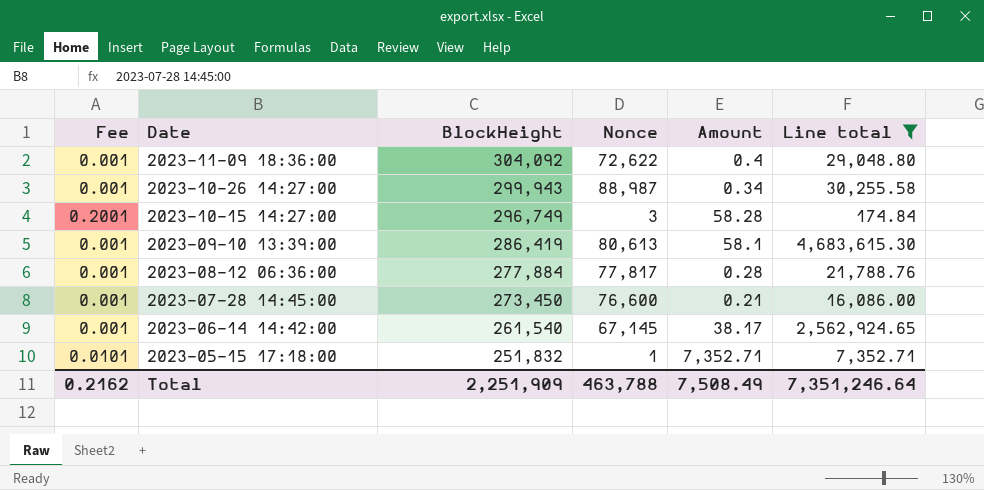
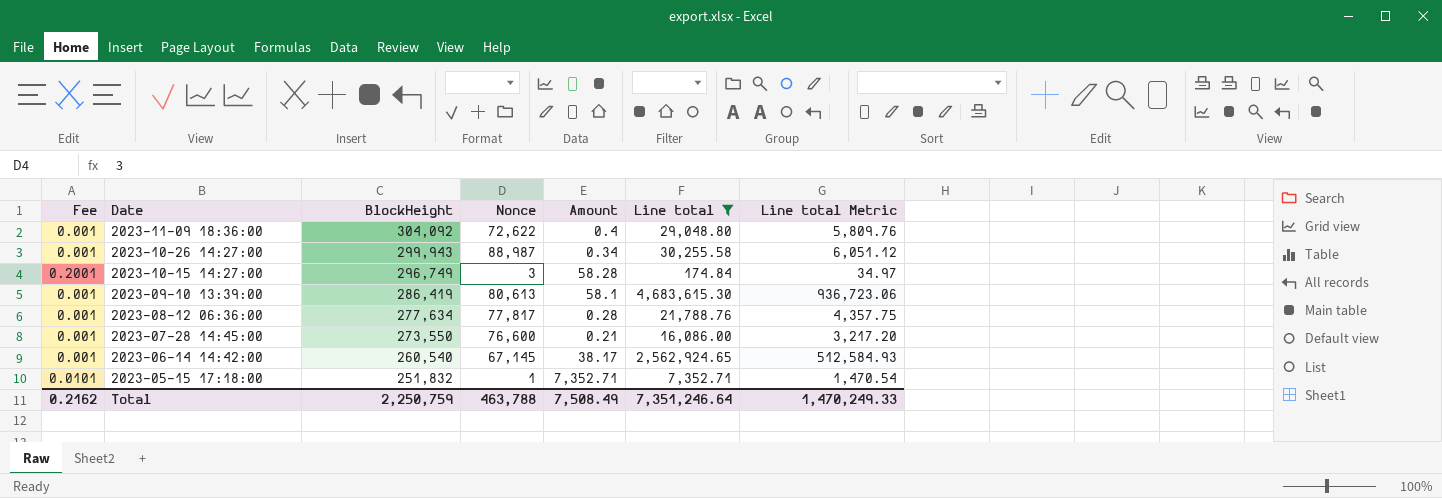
column Line total Metric | formula: none -> [Line total] * 0.2
2023-08-12 06:36:00 | BlockHeight: 277,884 -> 277,634
2023-07-28 14:45:00 | BlockHeight: 273,450 -> 273,550
2023-06-14 14:42:00 | BlockHeight: 261,540 -> 260,540
Total | BlockHeight: 2,251,909 -> 2,250,759

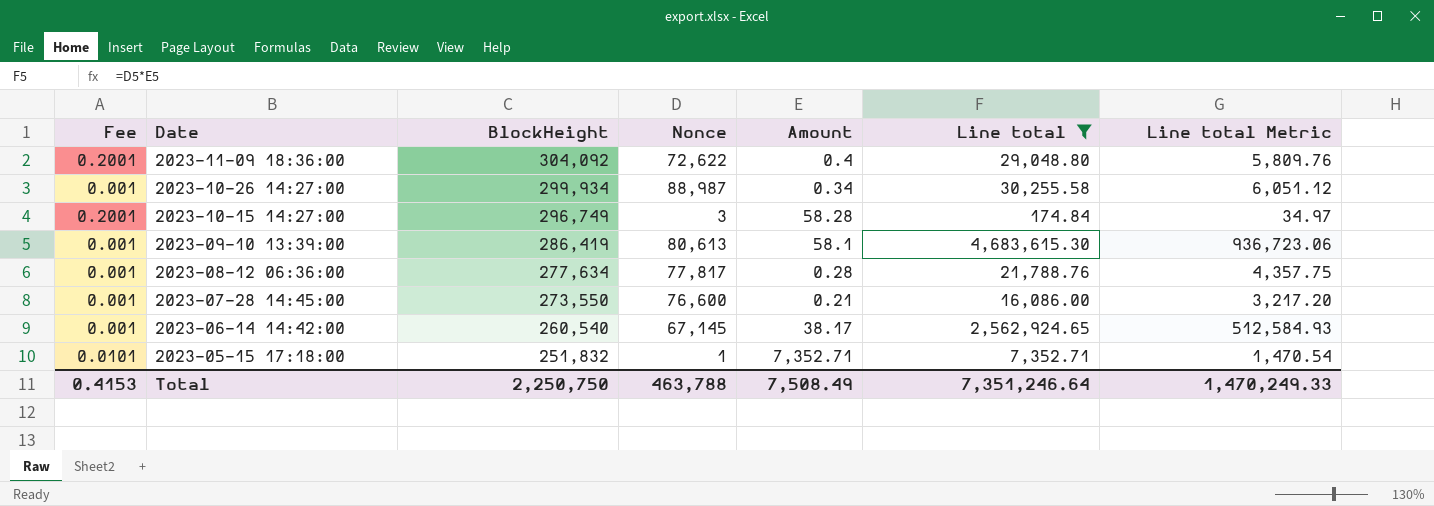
2023-11-09 18:36:00 | Fee: 0.001 -> 0.2001
2023-10-26 14:27:00 | BlockHeight: 299,943 -> 299,934
Total | Fee: 0.2162 -> 0.4153
Total | BlockHeight: 2,250,759 -> 2,250,750

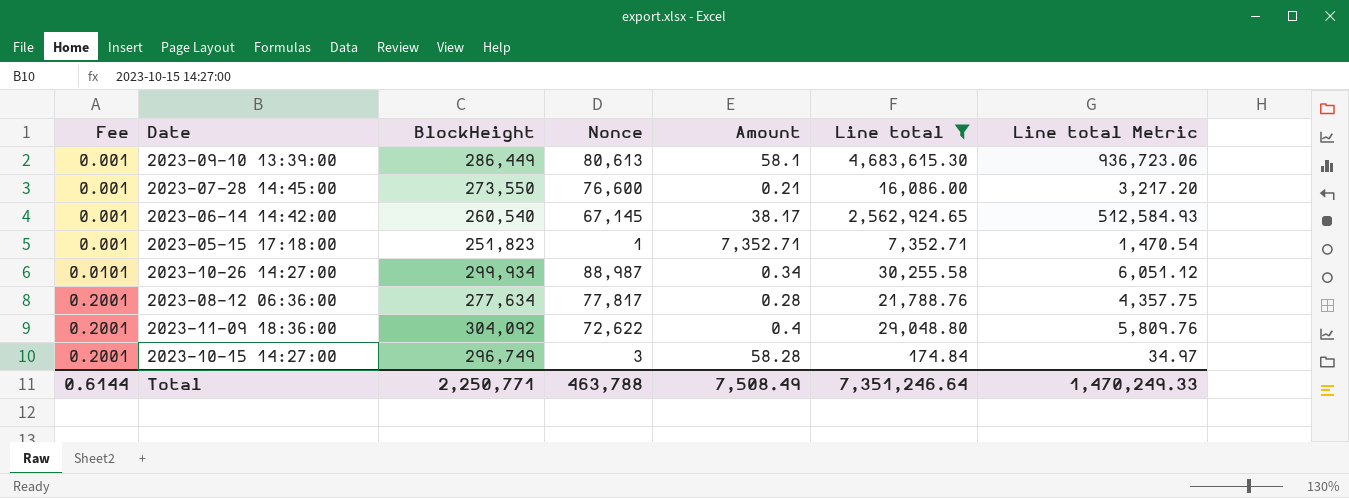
row order: Date descending -> Fee ascending
2023-09-10 13:39:00 | BlockHeight: 286,419 -> 286,449
2023-05-15 17:18:00 | Fee: 0.0101 -> 0.001
2023-05-15 17:18:00 | BlockHeight: 251,832 -> 251,823
2023-10-26 14:27:00 | Fee: 0.001 -> 0.0101
2023-08-12 06:36:00 | Fee: 0.001 -> 0.2001
Total | Fee: 0.4153 -> 0.6144
Total | BlockHeight: 2,250,750 -> 2,250,771

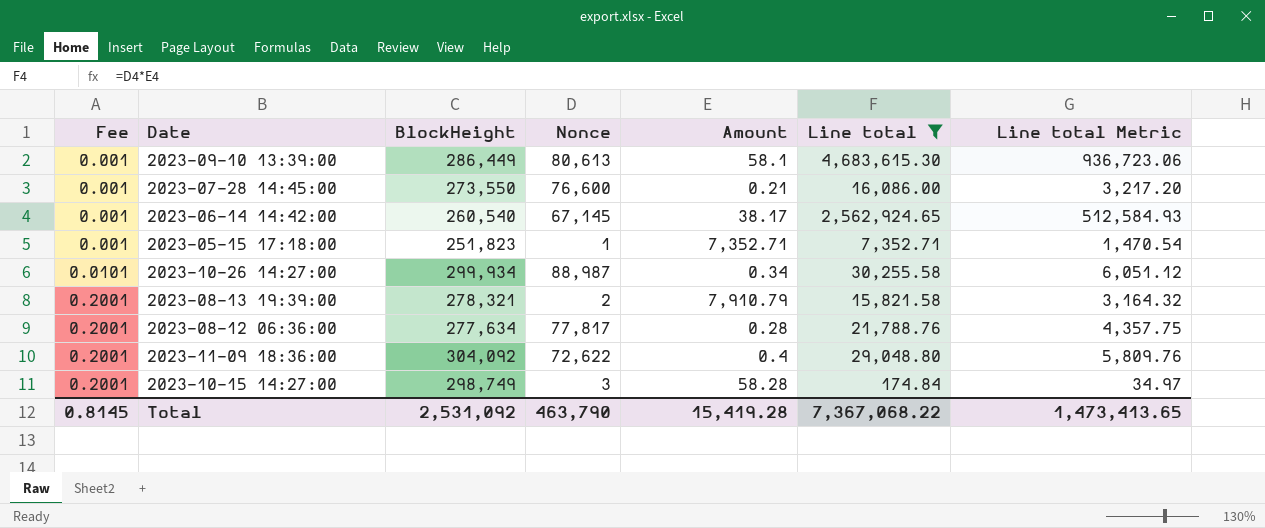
row 2023-08-13 19:39:00: none -> 0.2001 | 278,321 | 2 | 7,910.79 | 15,821.58 | 3,164.32
2023-10-15 14:27:00 | BlockHeight: 296,749 -> 298,749
Total | Fee: 0.6144 -> 0.8145
Total | BlockHeight: 2,250,771 -> 2,531,092
Total | Nonce: 463,788 -> 463,790
Total | Amount: 7,508.49 -> 15,419.28
Total | Line total: 7,351,246.64 -> 7,367,068.22
Total | Line total Metric: 1,470,249.33 -> 1,473,413.65

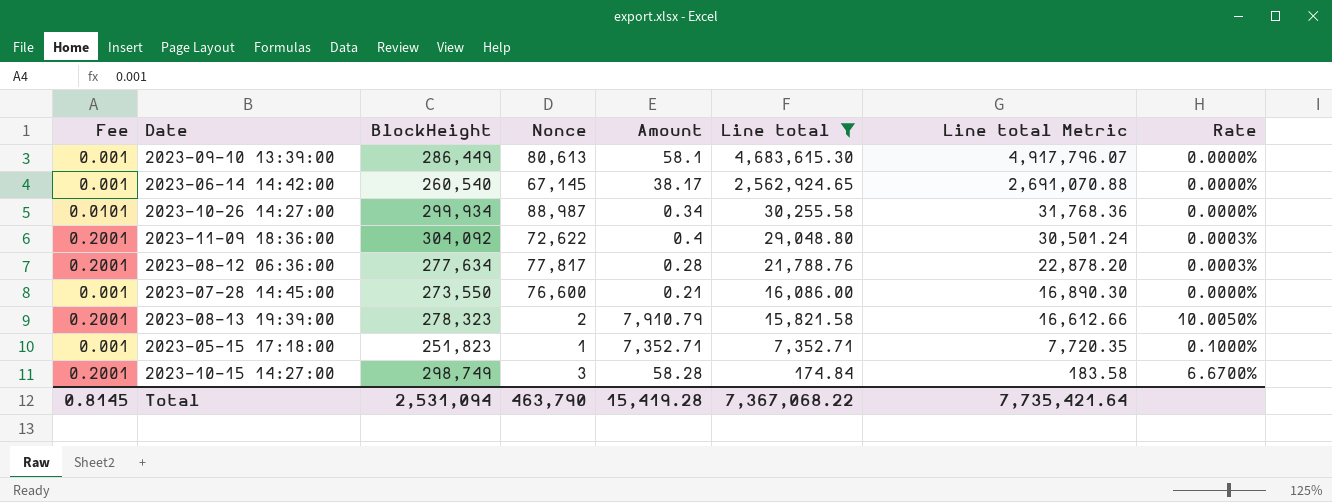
row order: Fee ascending -> Line total descending
column Line total Metric | formula: [Line total] * 0.2 -> [Line total] * 1.05
column Rate | formula: none -> [Fee] / [Nonce]
2023-08-13 19:39:00 | BlockHeight: 278,321 -> 278,323
Total | BlockHeight: 2,531,092 -> 2,531,094
Total | Line total Metric: 1,473,413.65 -> 7,735,421.64

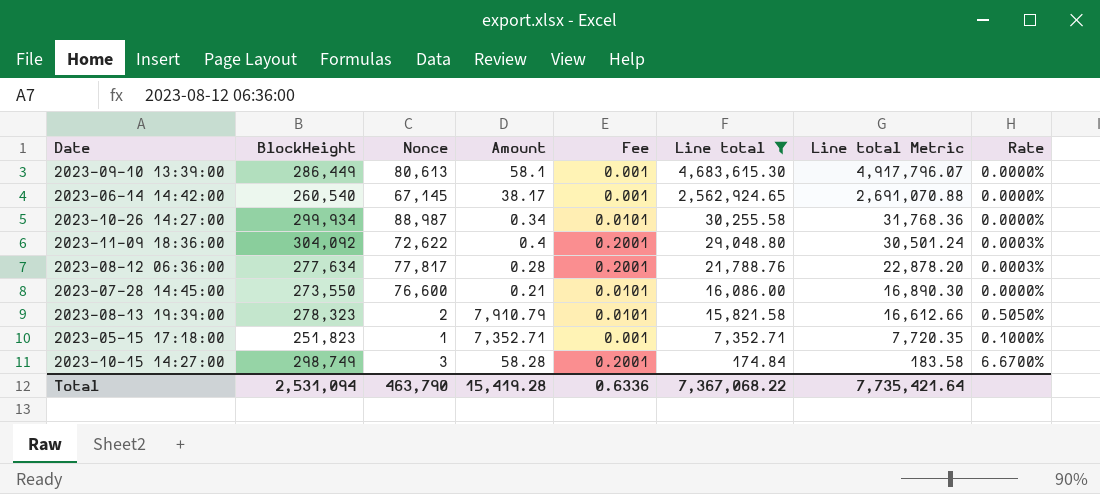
column Fee | position: 1 -> 5
2023-07-28 14:45:00 | Fee: 0.001 -> 0.0101
2023-08-13 19:39:00 | Fee: 0.2001 -> 0.0101
2023-08-13 19:39:00 | Rate: 10.0050% -> 0.5050%
Total | Fee: 0.8145 -> 0.6336

